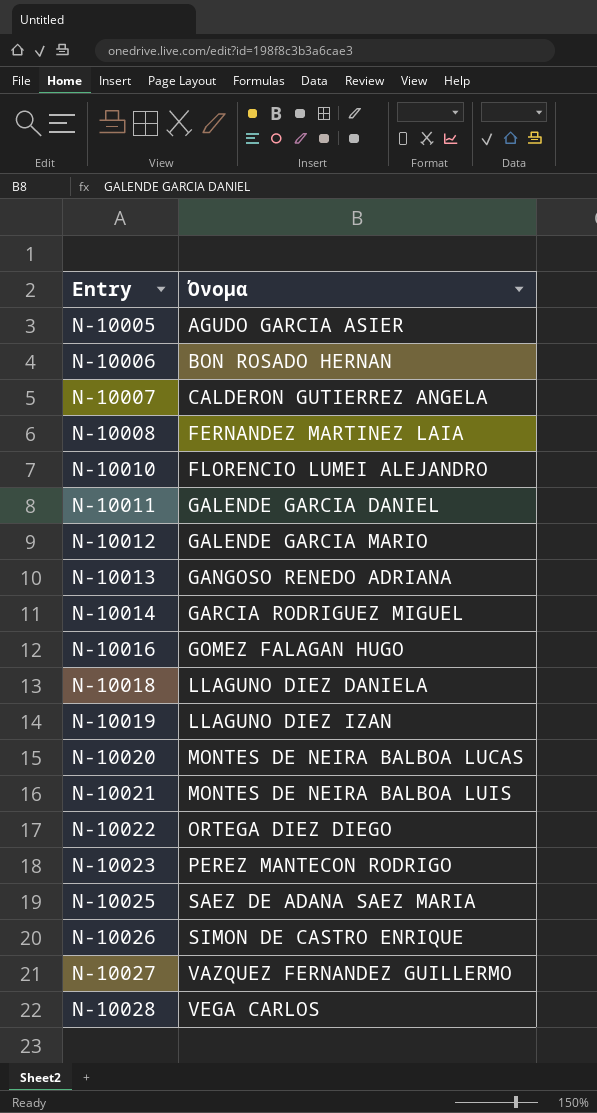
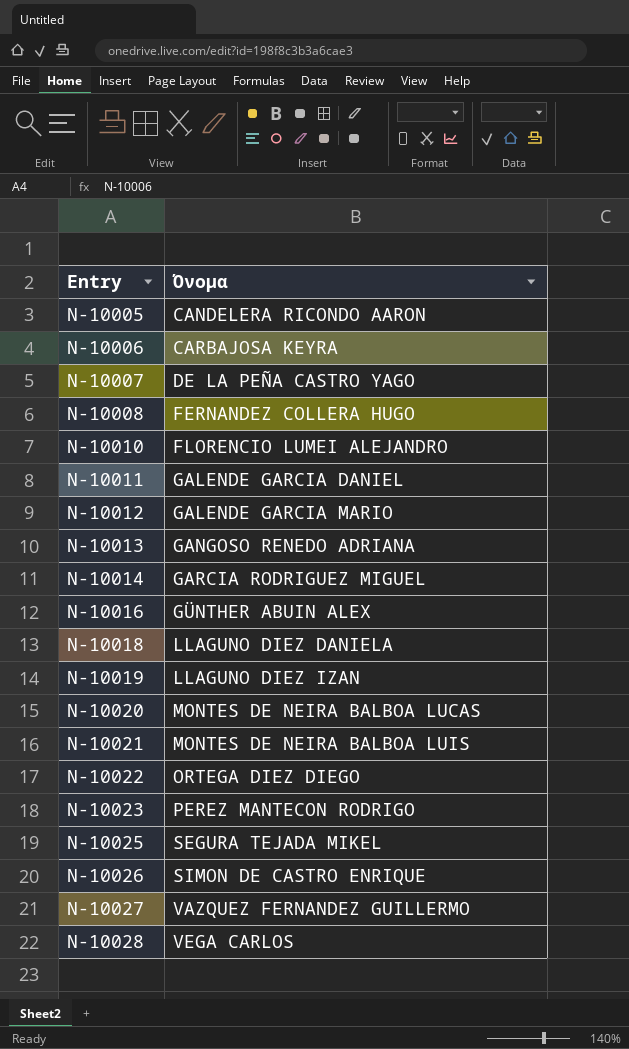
N-10005 | Όνομα: AGUDO GARCIA ASIER -> CANDELERA RICONDO AARON
N-10006 | Όνομα: BON ROSADO HERNAN -> CARBAJOSA KEYRA
N-10007 | Όνομα: CALDERON GUTIERREZ ANGELA -> DE LA PEÑA CASTRO YAGO
N-10008 | Όνομα: FERNANDEZ MARTINEZ LAIA -> FERNANDEZ COLLERA HUGO
N-10016 | Όνομα: GOMEZ FALAGAN HUGO -> GÜNTHER ABUIN ALEX
N-10025 | Όνομα: SAEZ DE ADANA SAEZ MARIA -> SEGURA TEJADA MIKEL

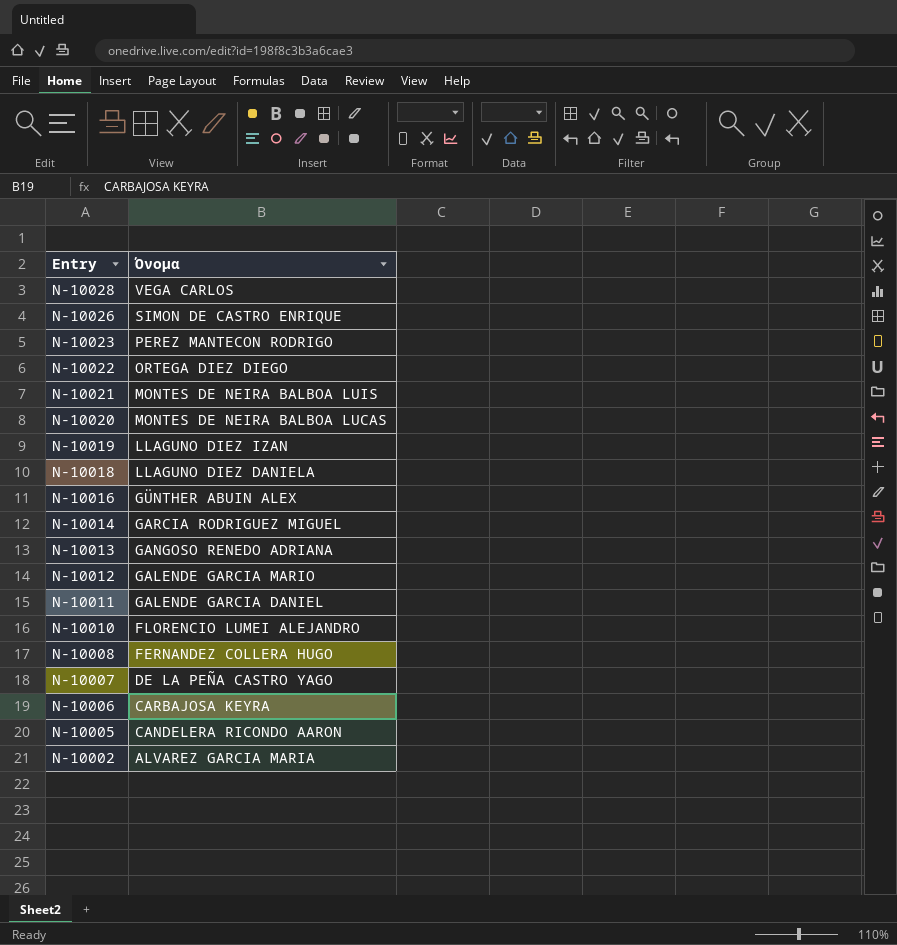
row order: Entry ascending -> Entry descending
row N-10025: SEGURA TEJADA MIKEL -> none
row N-10027: VAZQUEZ FERNANDEZ GUILLERMO -> none
row N-10002: none -> ALVAREZ GARCIA MARIA

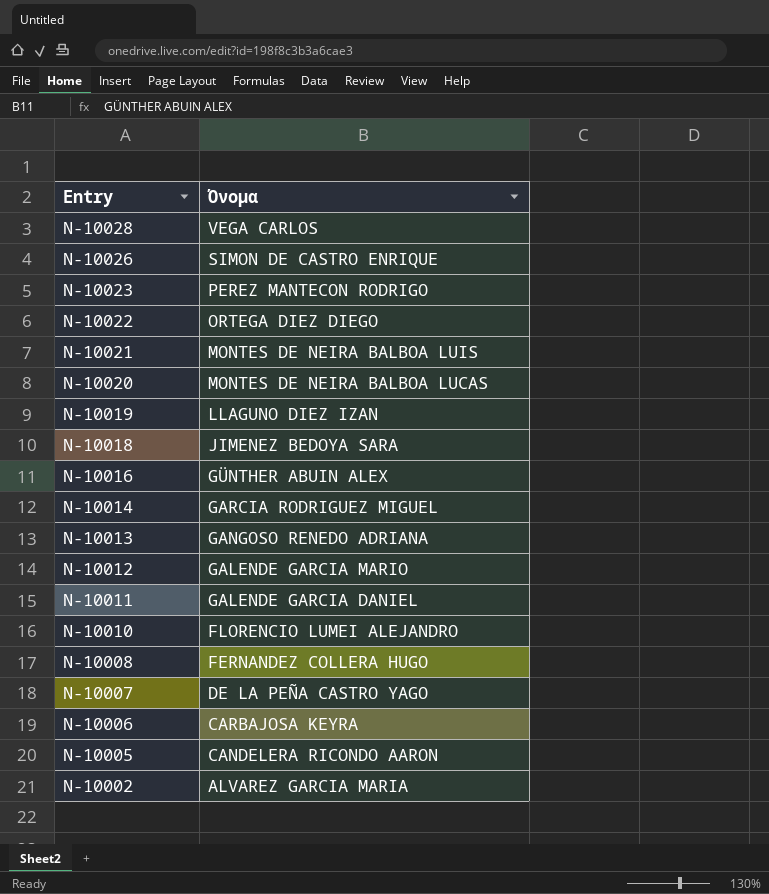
N-10018 | Όνομα: LLAGUNO DIEZ DANIELA -> JIMENEZ BEDOYA SARA

